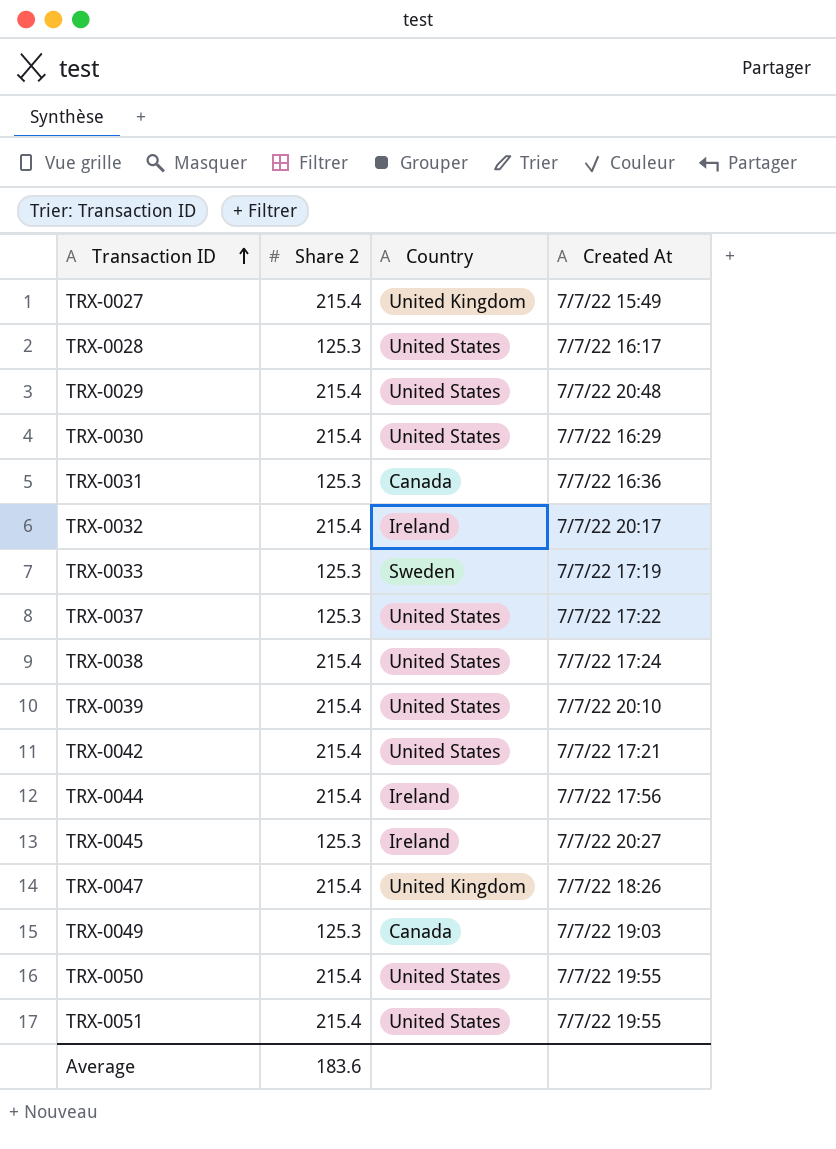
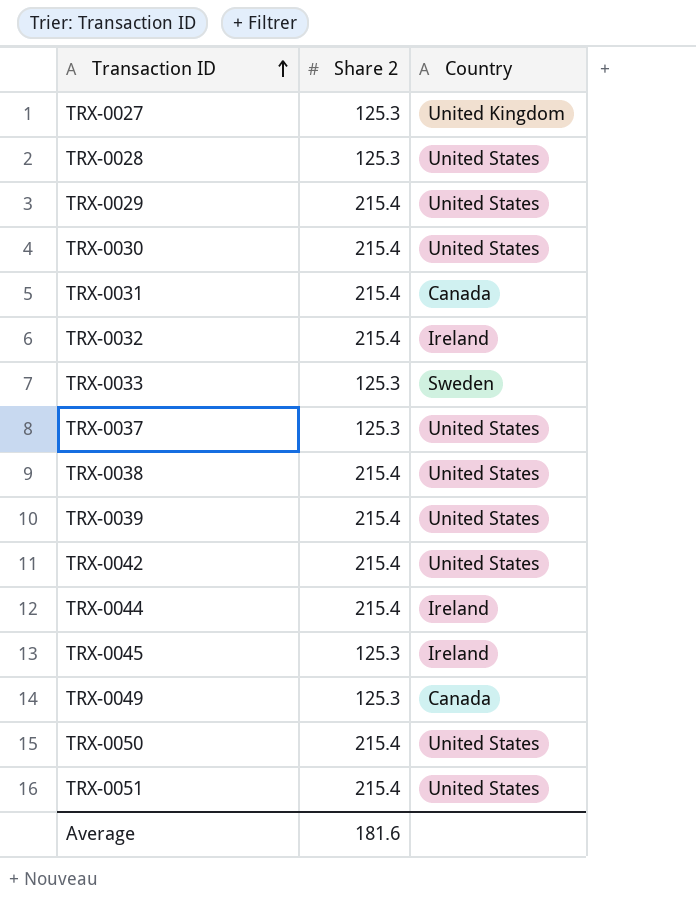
column Created At | position: 4 -> none
row TRX-0047: 215.4 | United Kingdom | 7/7/22 18:26 -> none
TRX-0027 | Share 2: 215.4 -> 125.3
TRX-0031 | Share 2: 125.3 -> 215.4
Average | Share 2: 183.6 -> 181.6

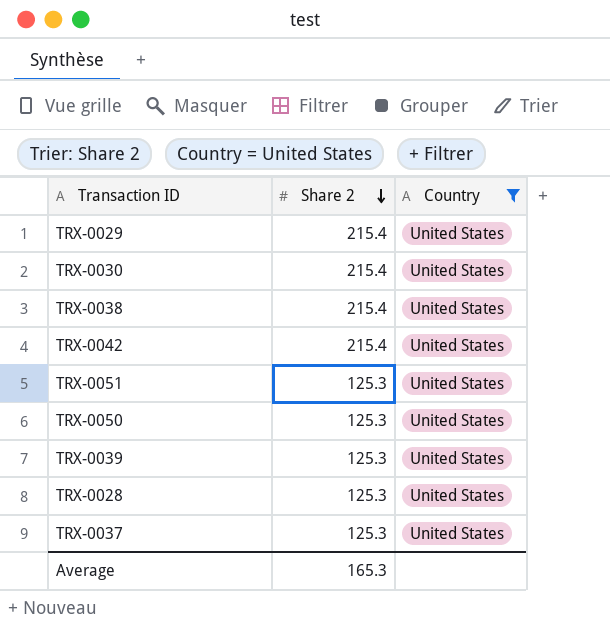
filter: none -> Country = United States
row order: Transaction ID ascending -> Share 2 descending
TRX-0051 | Share 2: 215.4 -> 125.3
TRX-0050 | Share 2: 215.4 -> 125.3
TRX-0039 | Share 2: 215.4 -> 125.3
Average | Share 2: 181.6 -> 165.3

